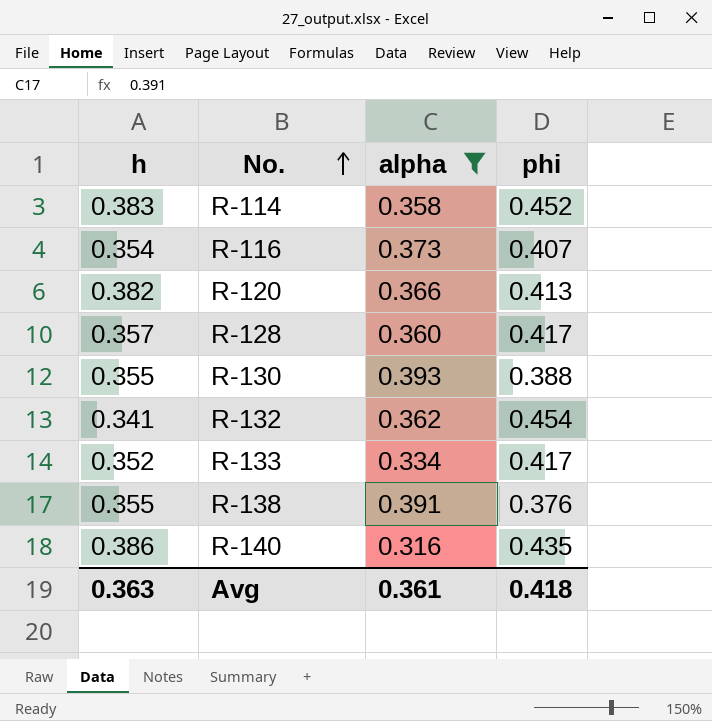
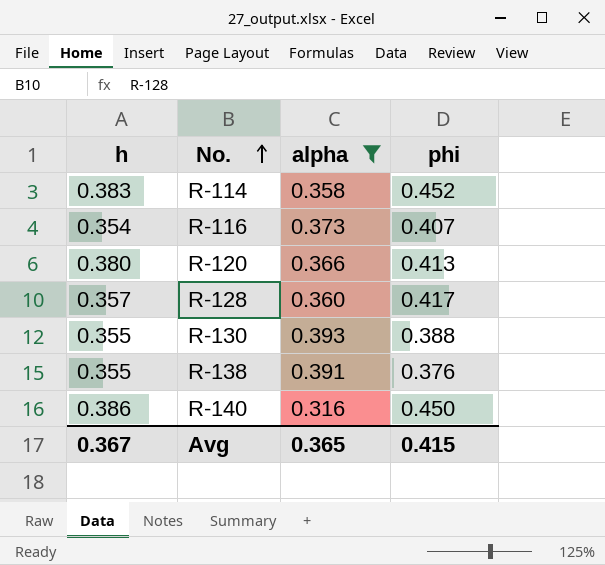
row R-132: 0.341 | 0.362 | 0.454 -> none
row R-133: 0.352 | 0.334 | 0.417 -> none
R-120 | h: 0.382 -> 0.380
R-140 | phi: 0.435 -> 0.450
Avg | h: 0.363 -> 0.367
Avg | alpha: 0.361 -> 0.365
Avg | phi: 0.418 -> 0.415

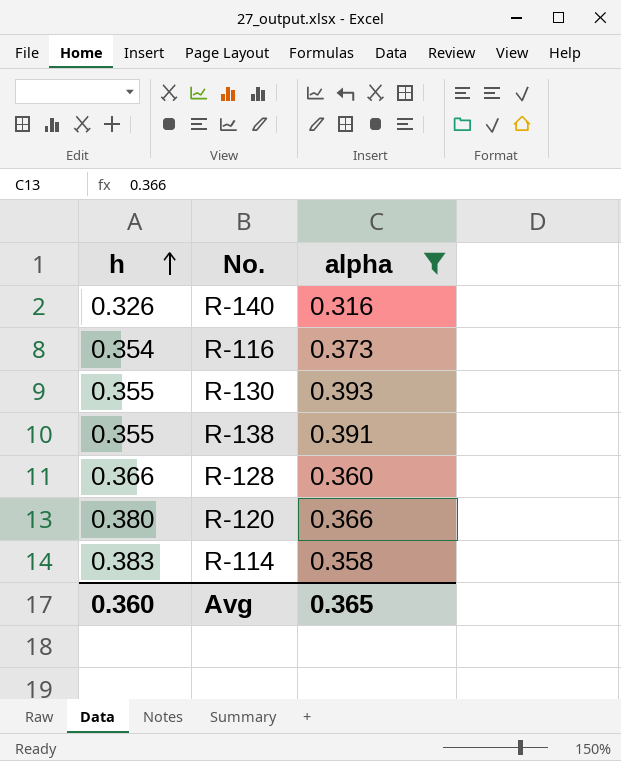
row order: No. ascending -> h ascending
column phi | position: 4 -> none
R-140 | h: 0.386 -> 0.326
R-128 | h: 0.357 -> 0.366
Avg | h: 0.367 -> 0.360

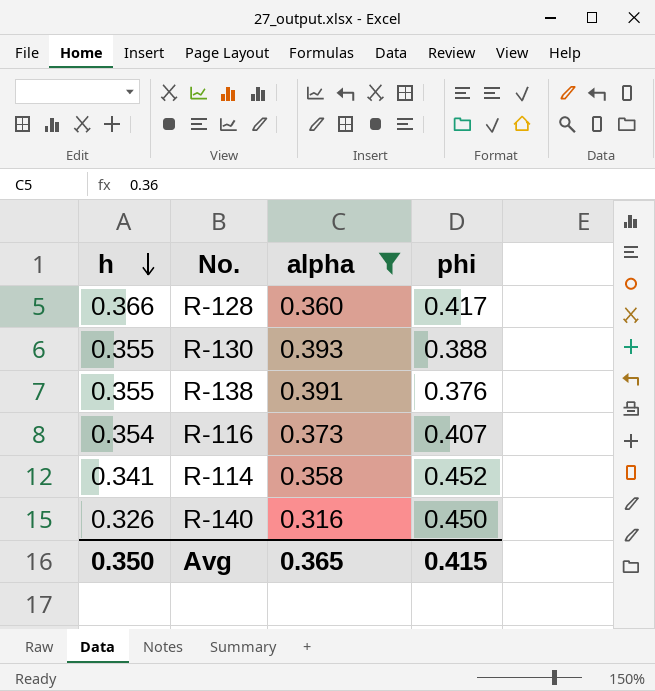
row order: h ascending -> h descending
column phi | position: none -> 4
row R-120: 0.380 | 0.366 -> none
R-114 | h: 0.383 -> 0.341
Avg | h: 0.360 -> 0.350

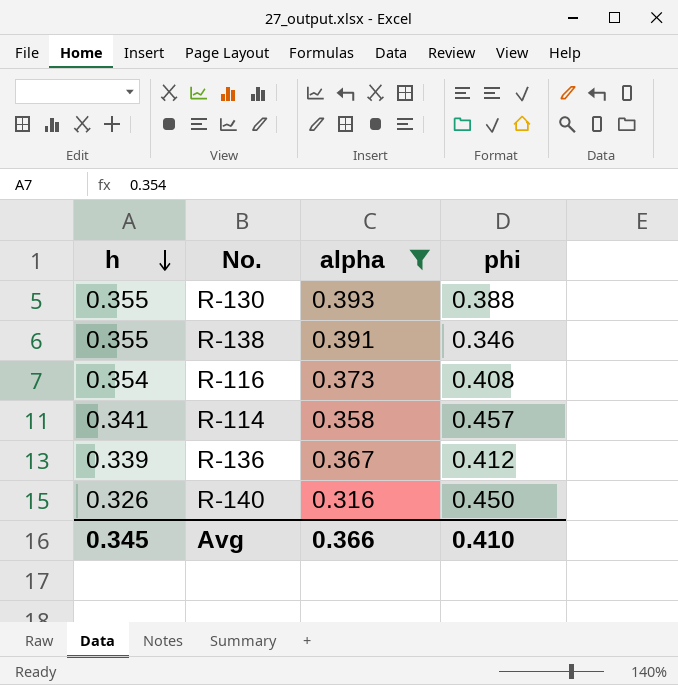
row R-128: 0.366 | 0.360 | 0.417 -> none
R-138 | phi: 0.376 -> 0.346
R-116 | phi: 0.407 -> 0.408
R-114 | phi: 0.452 -> 0.457
row R-136: none -> 0.339 | 0.367 | 0.412
Avg | h: 0.350 -> 0.345
Avg | alpha: 0.365 -> 0.366
Avg | phi: 0.415 -> 0.410

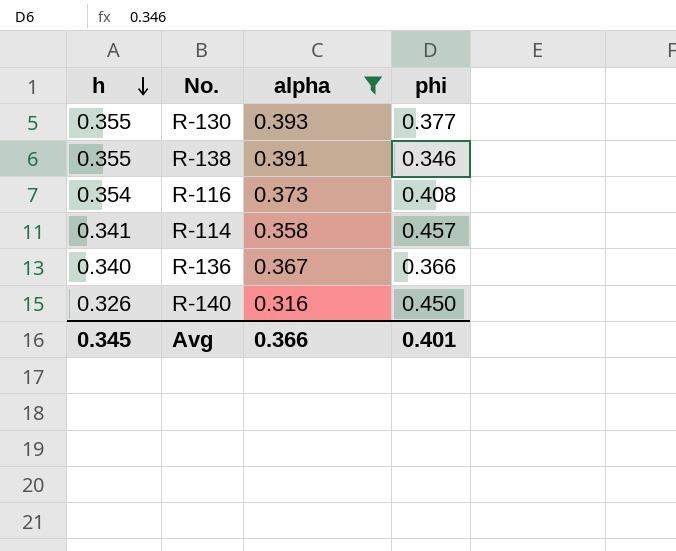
R-130 | phi: 0.388 -> 0.377
R-136 | h: 0.339 -> 0.340
R-136 | phi: 0.412 -> 0.366
Avg | phi: 0.410 -> 0.401

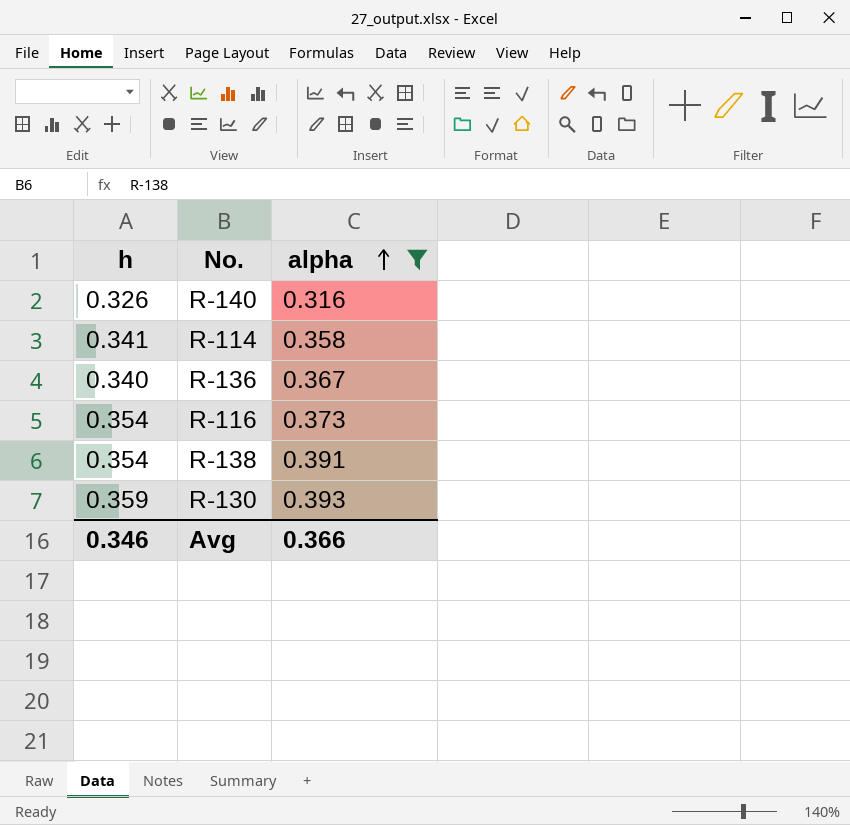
row order: h descending -> alpha ascending
column phi | position: 4 -> none
R-138 | h: 0.355 -> 0.354
R-130 | h: 0.355 -> 0.359
Avg | h: 0.345 -> 0.346

